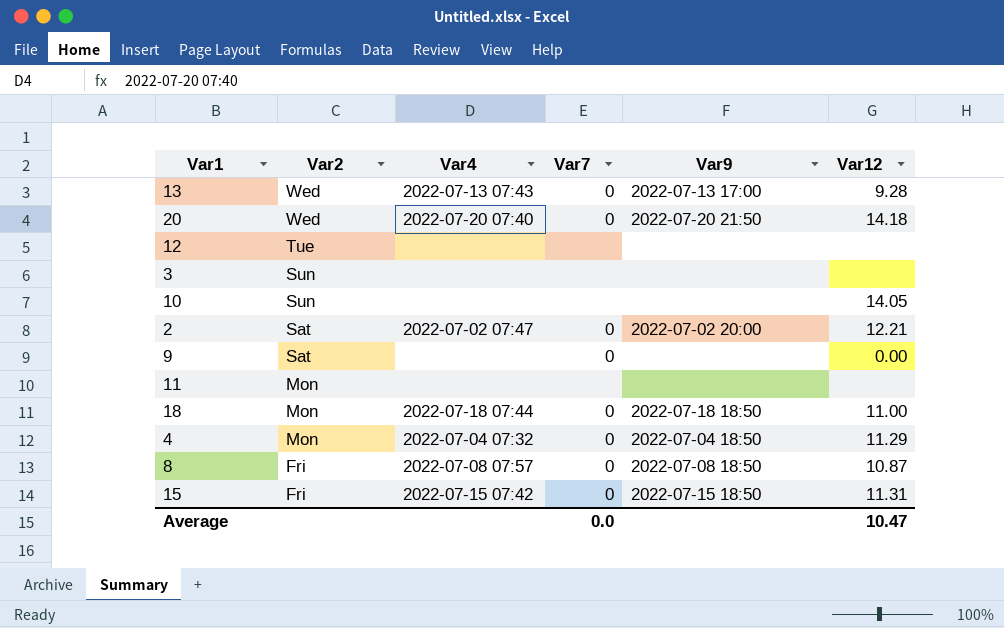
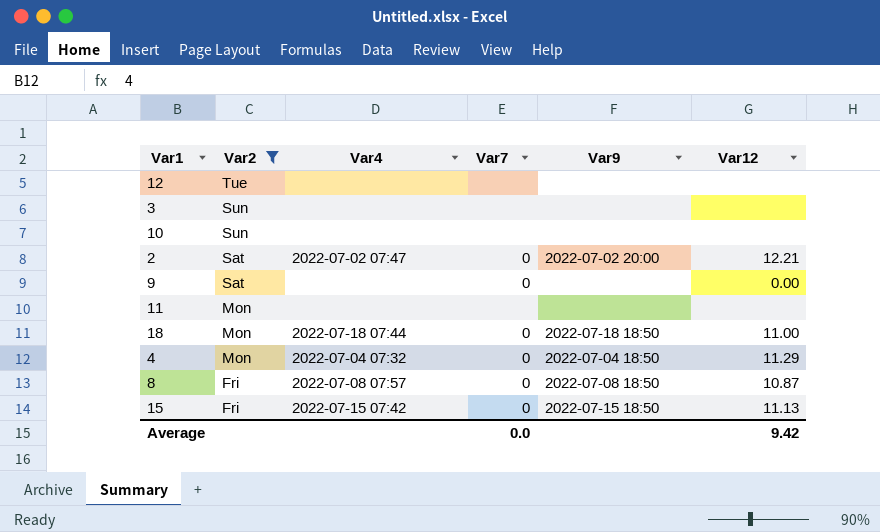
filter: none -> Var2 != Wed
10 | Var12: 14.05 -> none
15 | Var12: 11.31 -> 11.13
Average | Var12: 10.47 -> 9.42

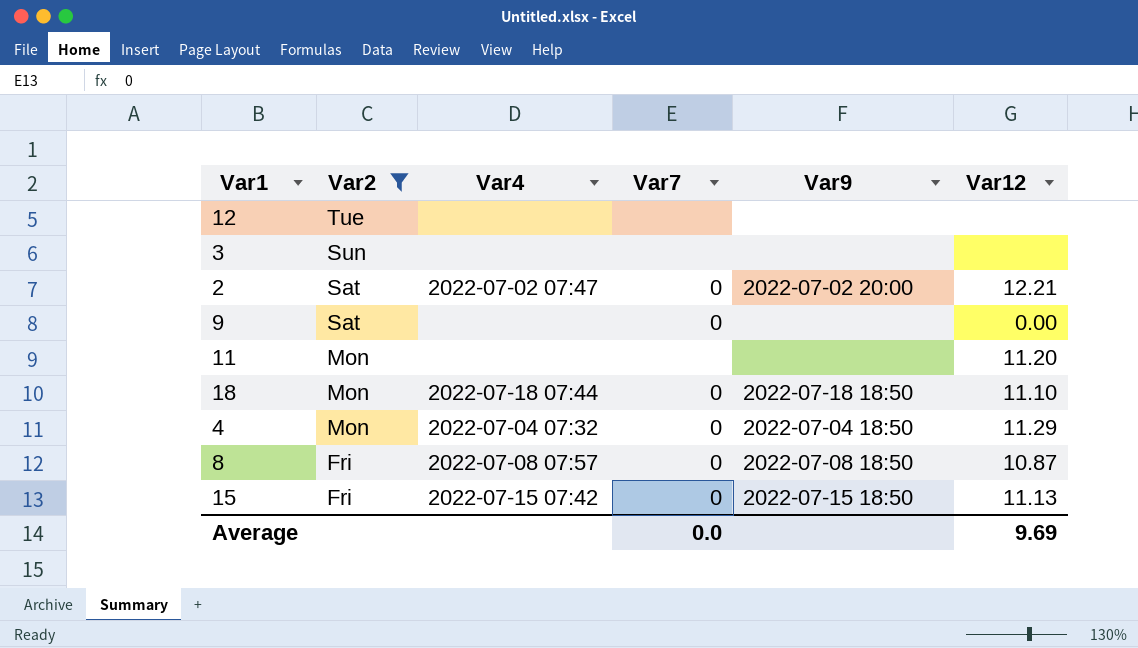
row 10: Sun | none | none | none | none -> none
11 | Var12: none -> 11.20
18 | Var12: 11.00 -> 11.10
Average | Var12: 9.42 -> 9.69

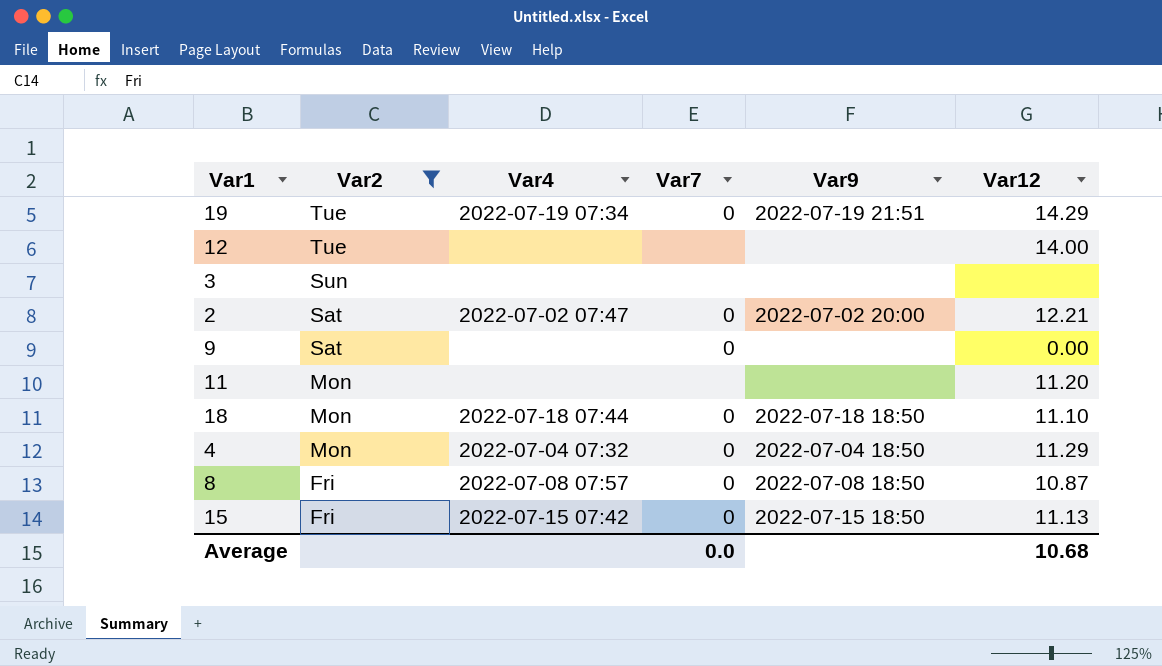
row 19: none -> Tue | 2022-07-19 07:34 | 0 | 2022-07-19 21:51 | 14.29
12 | Var12: none -> 14.00
Average | Var12: 9.69 -> 10.68

